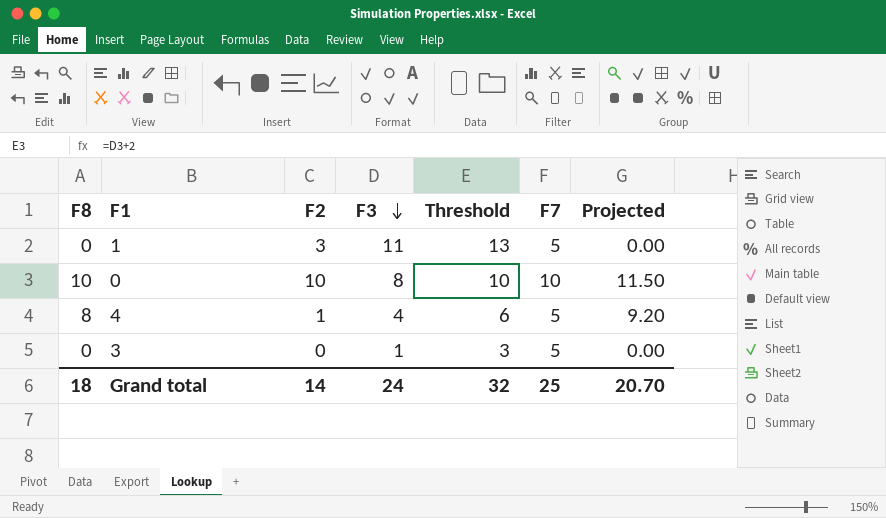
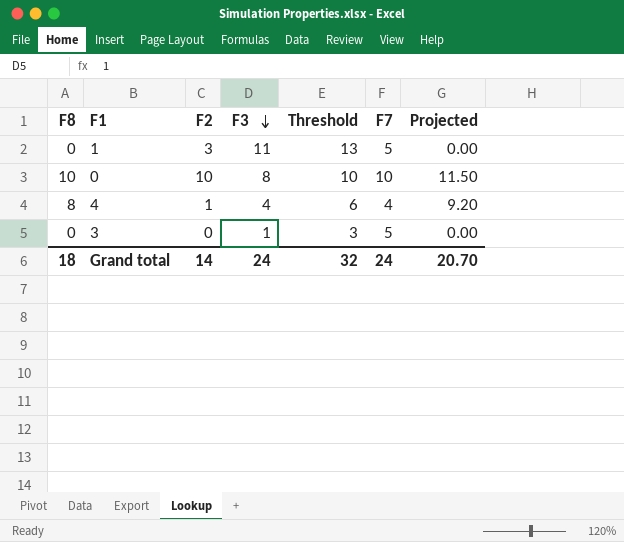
4 | F7: 5 -> 4
Grand total | F7: 25 -> 24

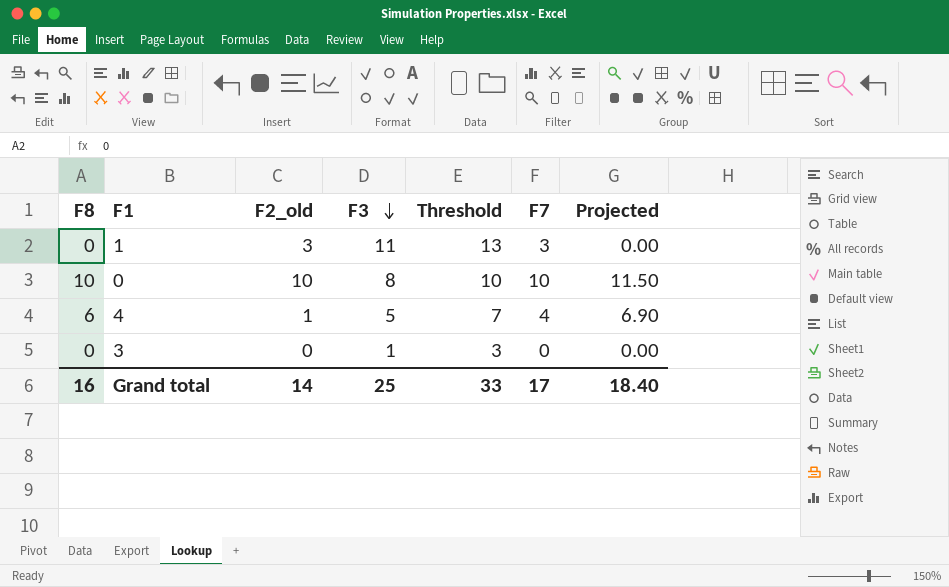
column name: F2 -> F2_old
1 | F7: 5 -> 3
4 | F8: 8 -> 6
4 | F3: 4 -> 5
4 | Threshold: 6 -> 7
4 | Projected: 9.20 -> 6.90
3 | F7: 5 -> 0
Grand total | F8: 18 -> 16
Grand total | F3: 24 -> 25
Grand total | Threshold: 32 -> 33
Grand total | F7: 24 -> 17
Grand total | Projected: 20.70 -> 18.40

